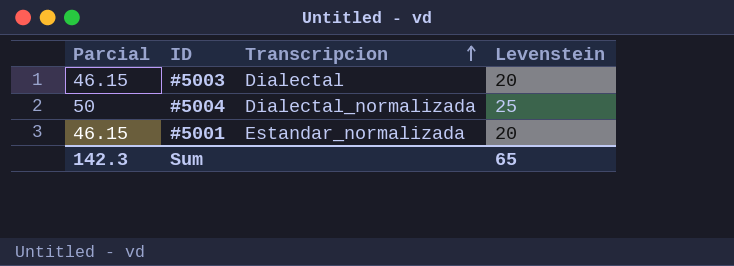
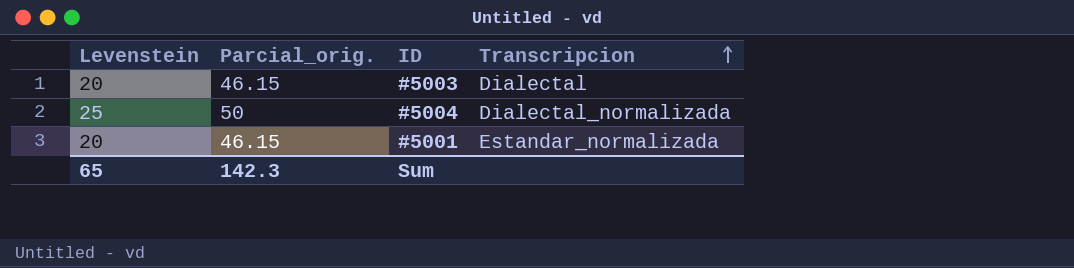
column Levenstein | position: 4 -> 1
column name: Parcial -> Parcial_orig.

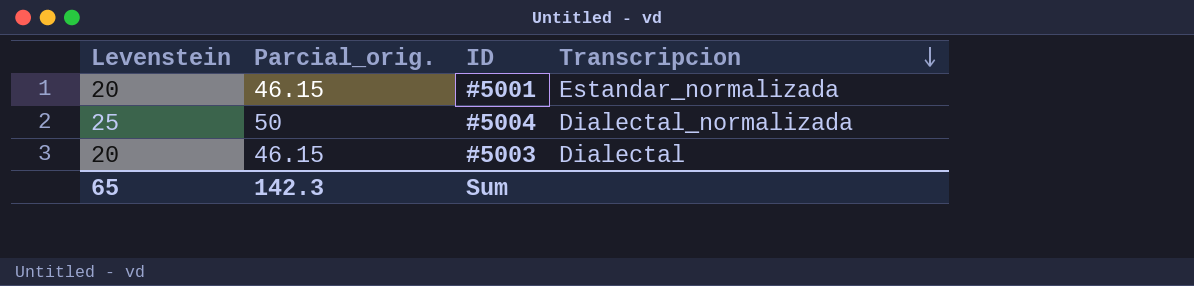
row order: Transcripcion ascending -> Transcripcion descending

